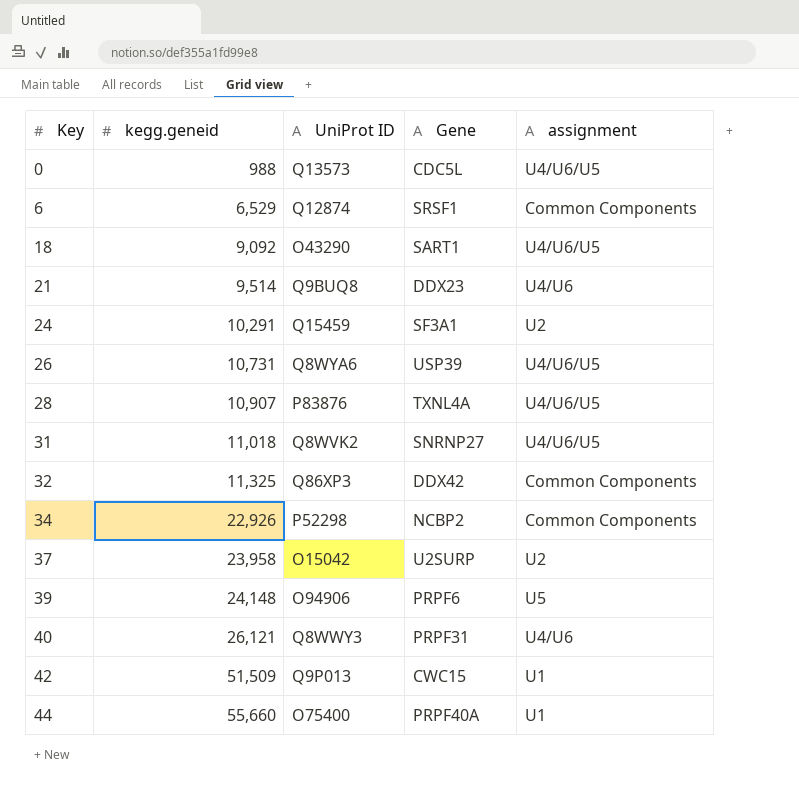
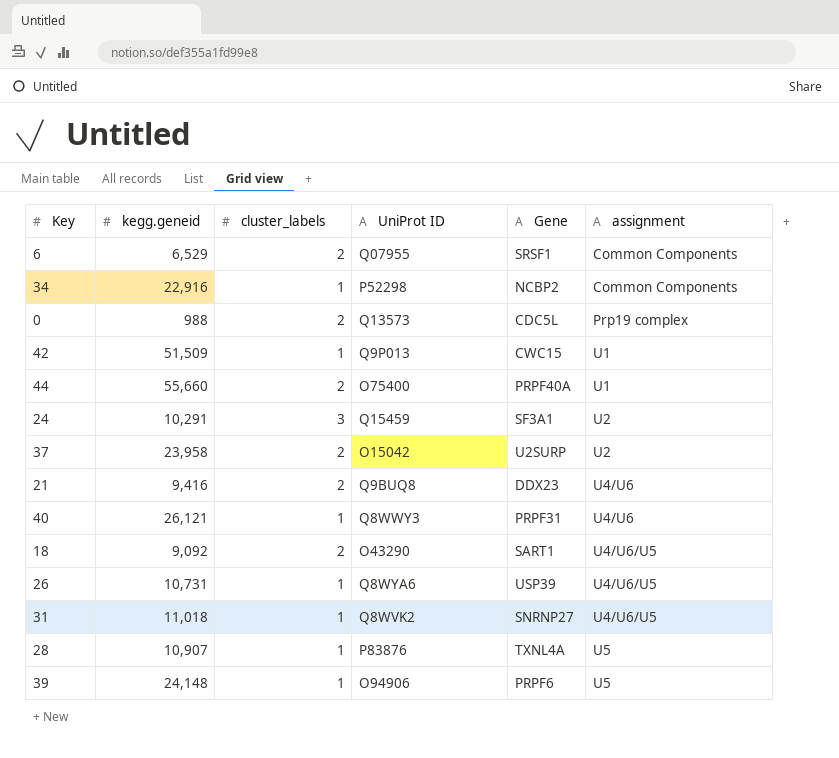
row order: Key ascending -> assignment ascending
column cluster_labels | position: none -> 3
row 32: 11,325 | Q86XP3 | DDX42 | Common Components -> none
6 | UniProt ID: Q12874 -> Q07955
34 | kegg.geneid: 22,926 -> 22,916
0 | assignment: U4/U6/U5 -> Prp19 complex
21 | kegg.geneid: 9,514 -> 9,416
28 | assignment: U4/U6/U5 -> U5

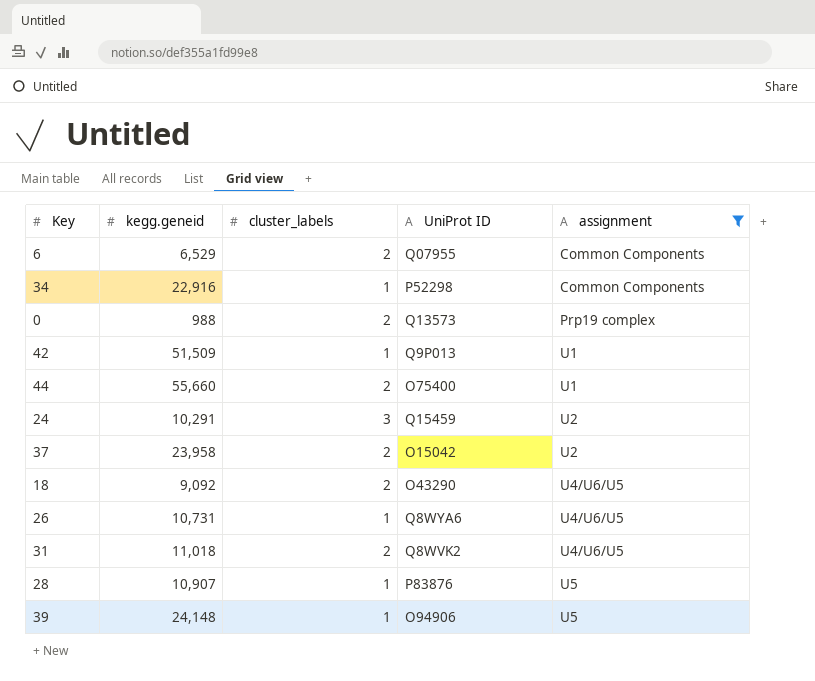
filter: none -> assignment != U4/U6
column Gene | position: 5 -> none
31 | cluster_labels: 1 -> 2

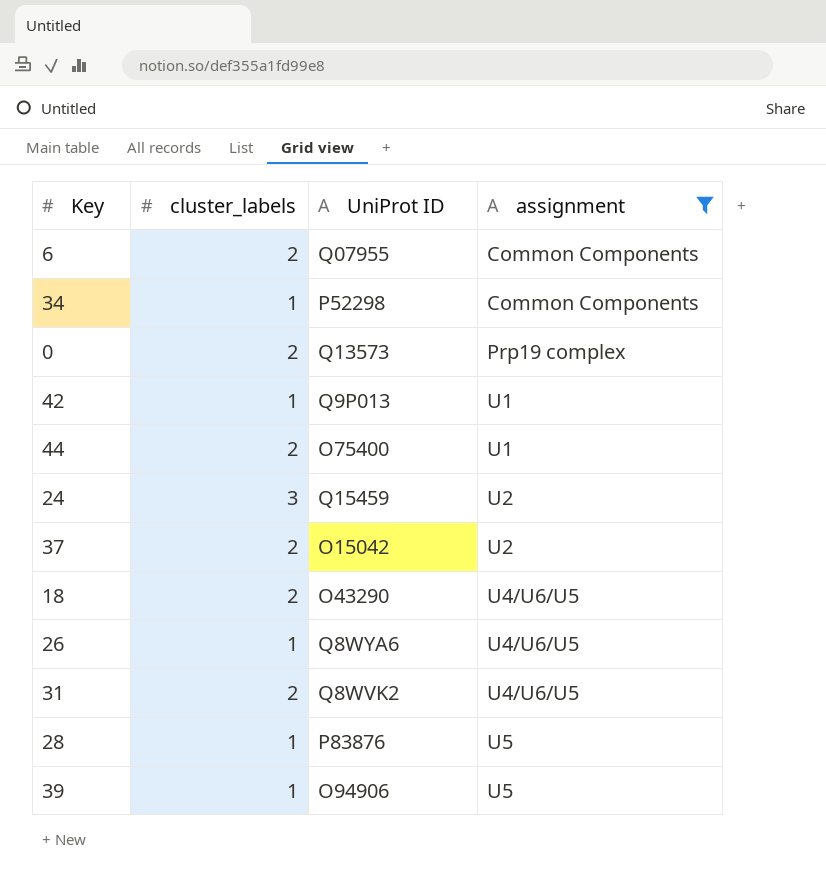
column kegg.geneid | position: 2 -> none

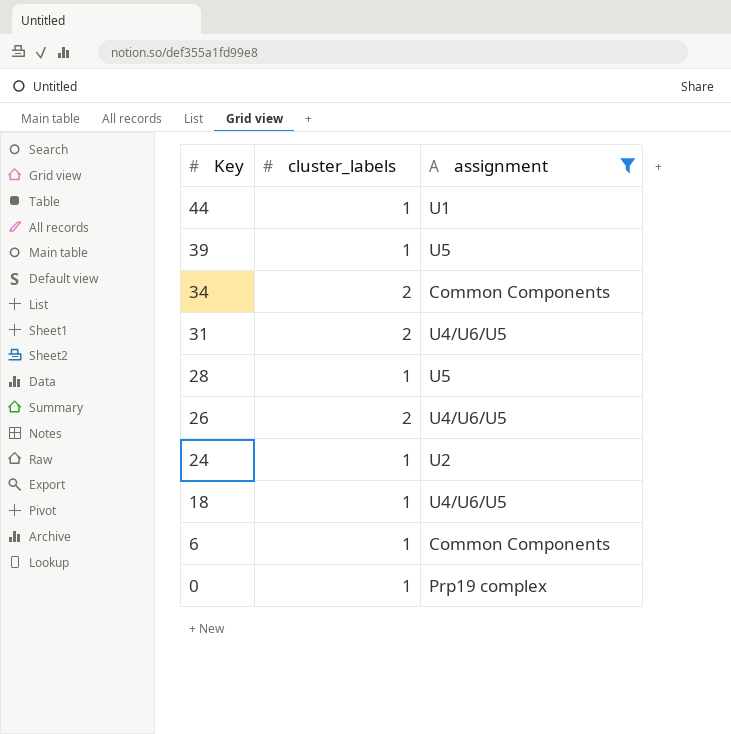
row order: assignment ascending -> Key descending
column UniProt ID | position: 3 -> none
row 42: 1 | Q9P013 | U1 -> none
row 37: 2 | O15042 | U2 -> none
44 | cluster_labels: 2 -> 1
34 | cluster_labels: 1 -> 2
26 | cluster_labels: 1 -> 2
24 | cluster_labels: 3 -> 1
18 | cluster_labels: 2 -> 1
6 | cluster_labels: 2 -> 1
0 | cluster_labels: 2 -> 1

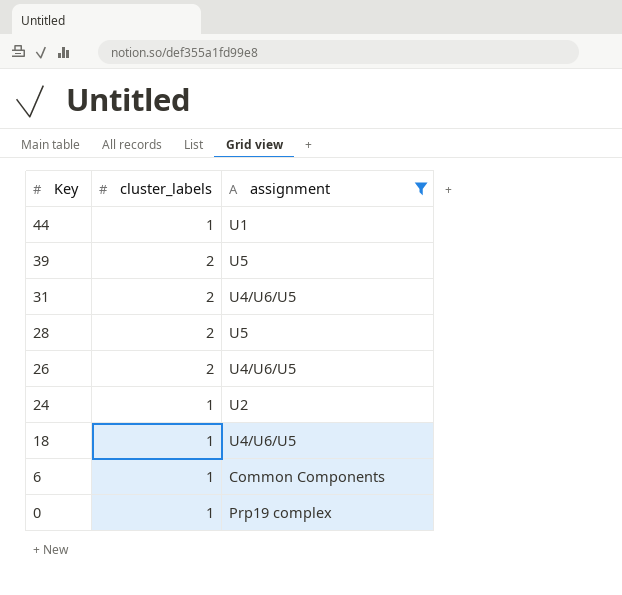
row 34: 2 | Common Components -> none
39 | cluster_labels: 1 -> 2
28 | cluster_labels: 1 -> 2

